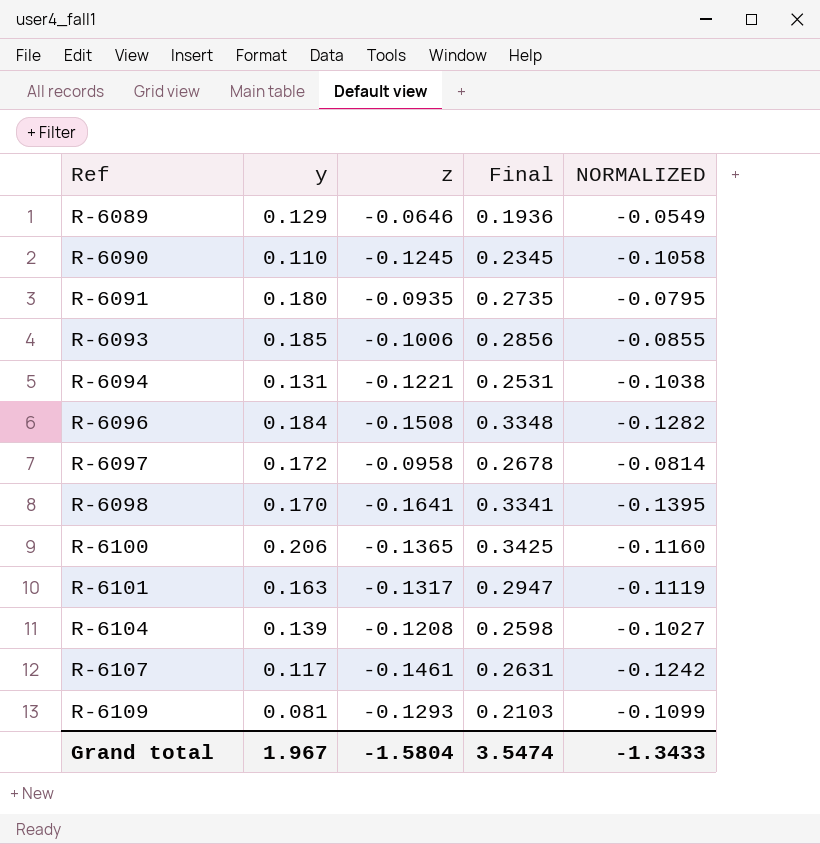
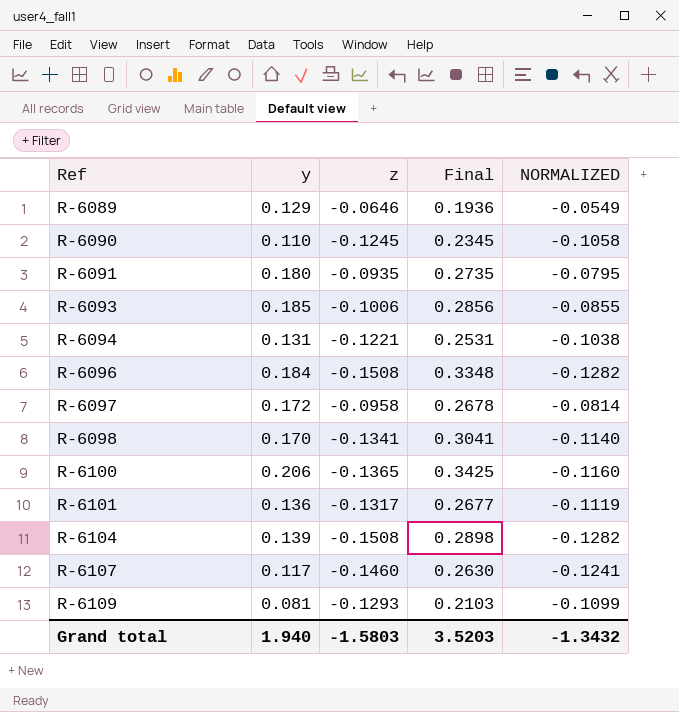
R-6098 | z: -0.1641 -> -0.1341
R-6098 | Final: 0.3341 -> 0.3041
R-6098 | NORMALIZED: -0.1395 -> -0.1140
R-6101 | y: 0.163 -> 0.136
R-6101 | Final: 0.2947 -> 0.2677
R-6104 | z: -0.1208 -> -0.1508
R-6104 | Final: 0.2598 -> 0.2898
R-6104 | NORMALIZED: -0.1027 -> -0.1282
R-6107 | z: -0.1461 -> -0.1460
R-6107 | Final: 0.2631 -> 0.2630
R-6107 | NORMALIZED: -0.1242 -> -0.1241
Grand total | y: 1.967 -> 1.940
Grand total | z: -1.5804 -> -1.5803
Grand total | Final: 3.5474 -> 3.5203
Grand total | NORMALIZED: -1.3433 -> -1.3432

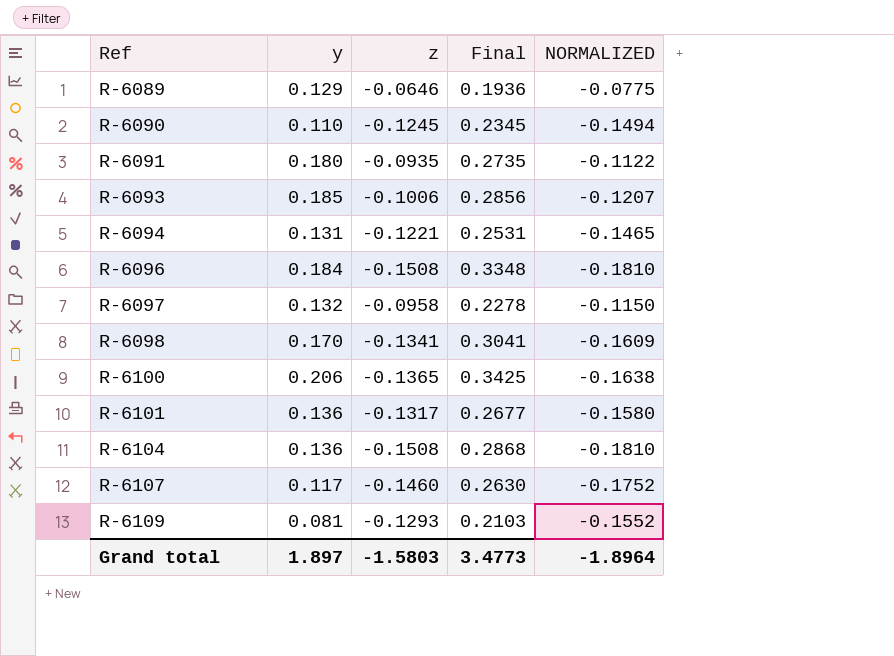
column NORMALIZED | formula: [z] * 0.85 -> [z] * 1.2
R-6097 | y: 0.172 -> 0.132
R-6097 | Final: 0.2678 -> 0.2278
R-6104 | y: 0.139 -> 0.136
R-6104 | Final: 0.2898 -> 0.2868
Grand total | y: 1.940 -> 1.897
Grand total | Final: 3.5203 -> 3.4773
Grand total | NORMALIZED: -1.3432 -> -1.8964

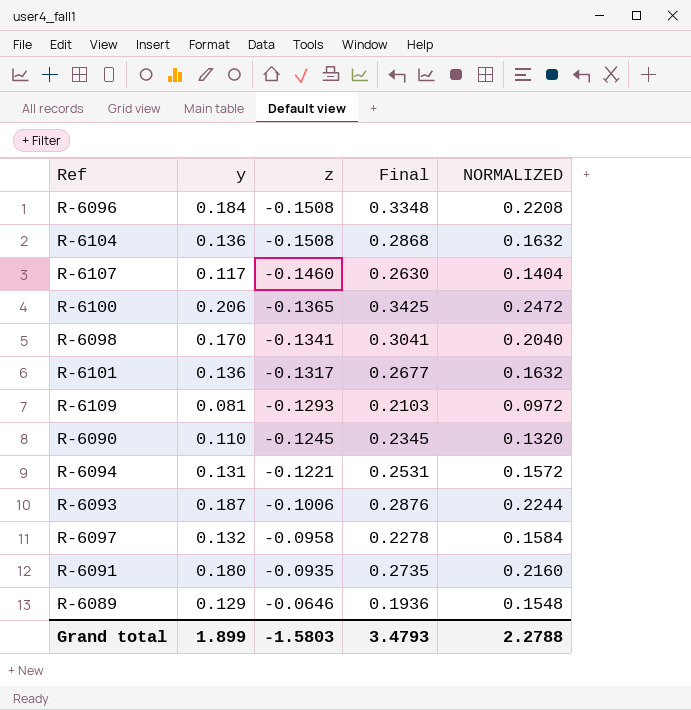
row order: Ref ascending -> z ascending
column NORMALIZED | formula: [z] * 1.2 -> [y] * 1.2
R-6093 | y: 0.185 -> 0.187
R-6093 | Final: 0.2856 -> 0.2876
Grand total | y: 1.897 -> 1.899
Grand total | Final: 3.4773 -> 3.4793
Grand total | NORMALIZED: -1.8964 -> 2.2788

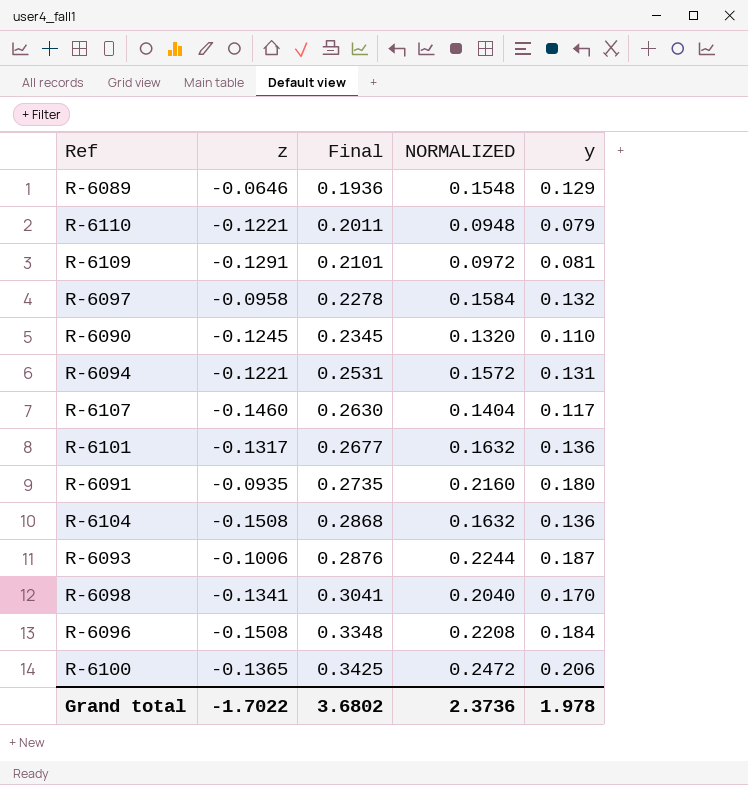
row order: z ascending -> Final ascending
column y | position: 2 -> 5
row R-6110: none -> -0.1221 | 0.2011 | 0.0948 | 0.079
R-6109 | z: -0.1293 -> -0.1291
R-6109 | Final: 0.2103 -> 0.2101
Grand total | z: -1.5803 -> -1.7022
Grand total | Final: 3.4793 -> 3.6802
Grand total | NORMALIZED: 2.2788 -> 2.3736
Grand total | y: 1.899 -> 1.978

